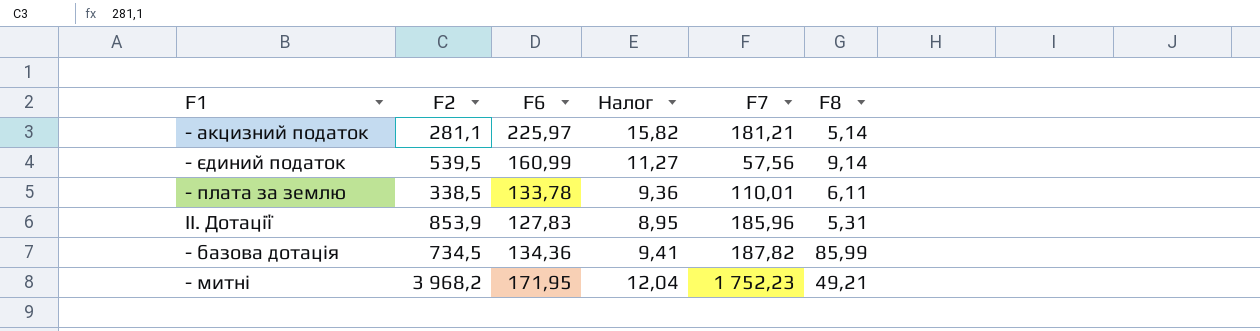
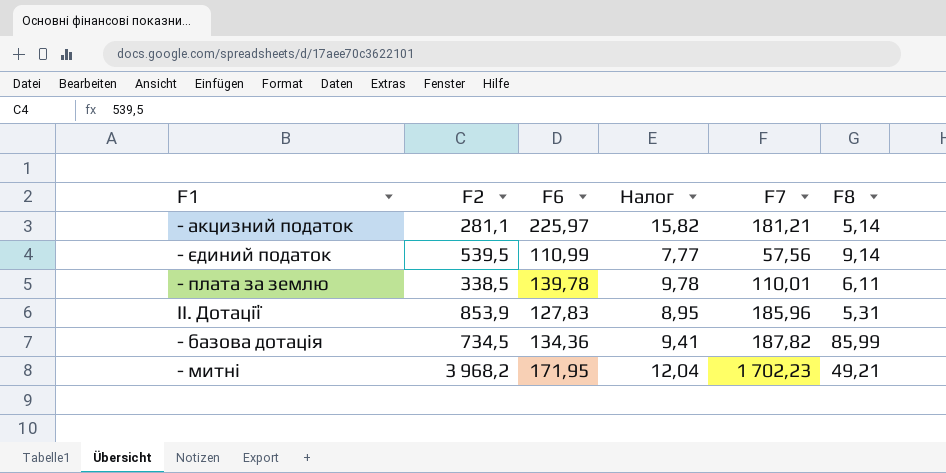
- єдиний податок | F6: 160,99 -> 110,99
- єдиний податок | Налог: 11,27 -> 7,77
- плата за землю | F6: 133,78 -> 139,78
- плата за землю | Налог: 9,36 -> 9,78
- митні | F7: 1 752,23 -> 1 702,23

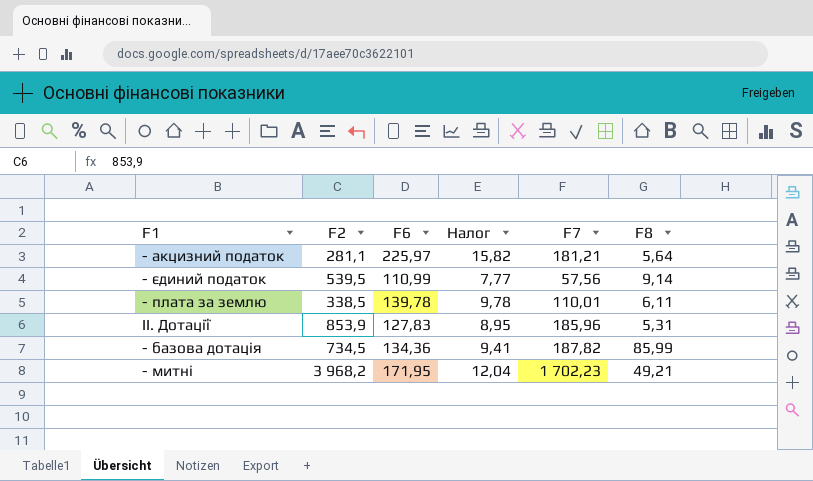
- акцизний податок | F8: 5,14 -> 5,64

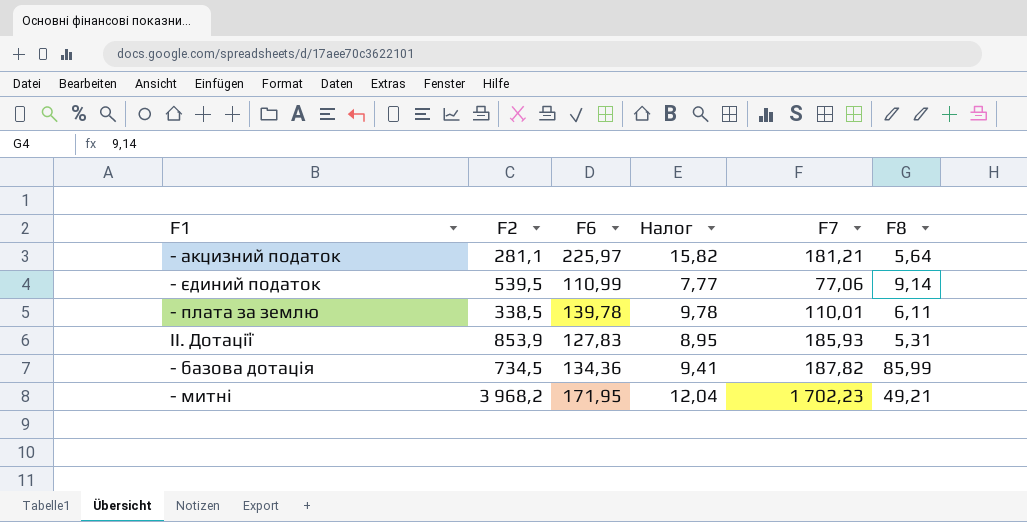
- єдиний податок | F7: 57,56 -> 77,06
ІІ. Дотації | F7: 185,96 -> 185,93

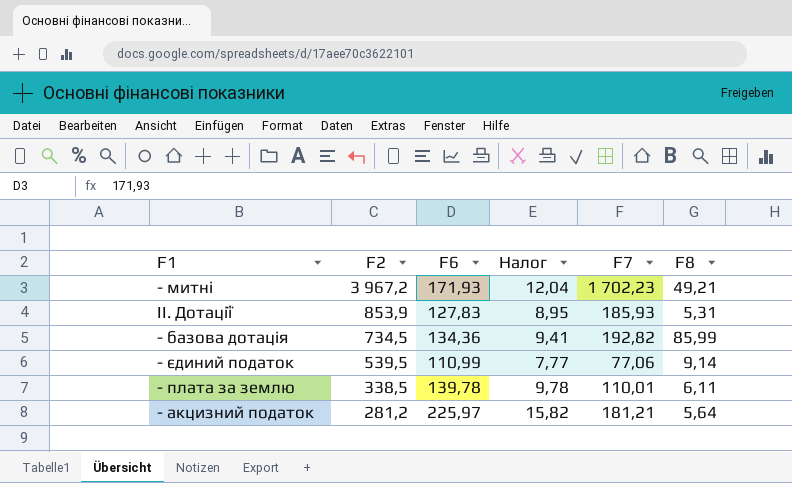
row order: none -> F2 descending
- митні | F2: 3 968,2 -> 3 967,2
- митні | F6: 171,95 -> 171,93
- базова дотація | F7: 187,82 -> 192,82
- акцизний податок | F2: 281,1 -> 281,2

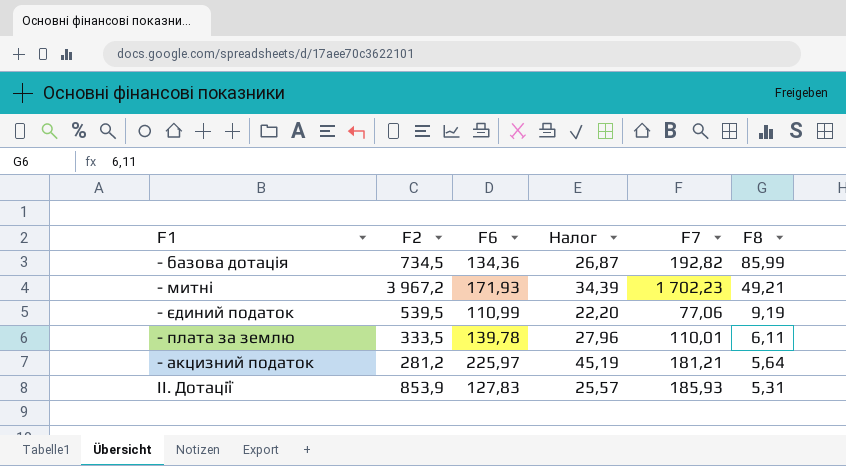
row order: F2 descending -> F8 descending
column Налог | formula: [F6] * 0,07 -> [F6] * 0,2
- єдиний податок | F8: 9,14 -> 9,19
- плата за землю | F2: 338,5 -> 333,5

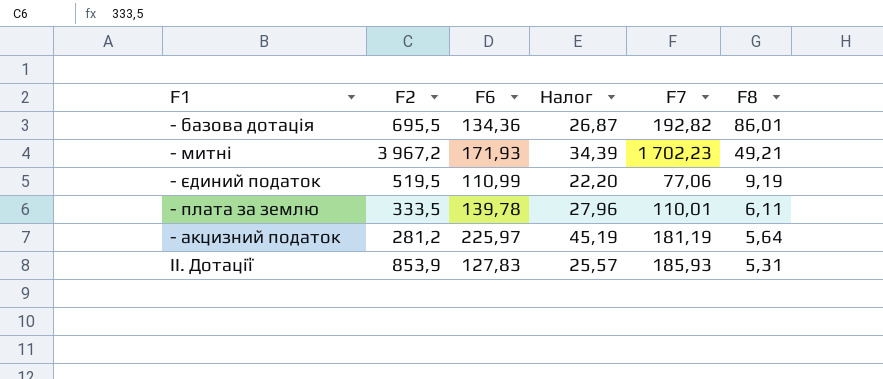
- базова дотація | F2: 734,5 -> 695,5
- базова дотація | F8: 85,99 -> 86,01
- єдиний податок | F2: 539,5 -> 519,5
- акцизний податок | F7: 181,21 -> 181,19

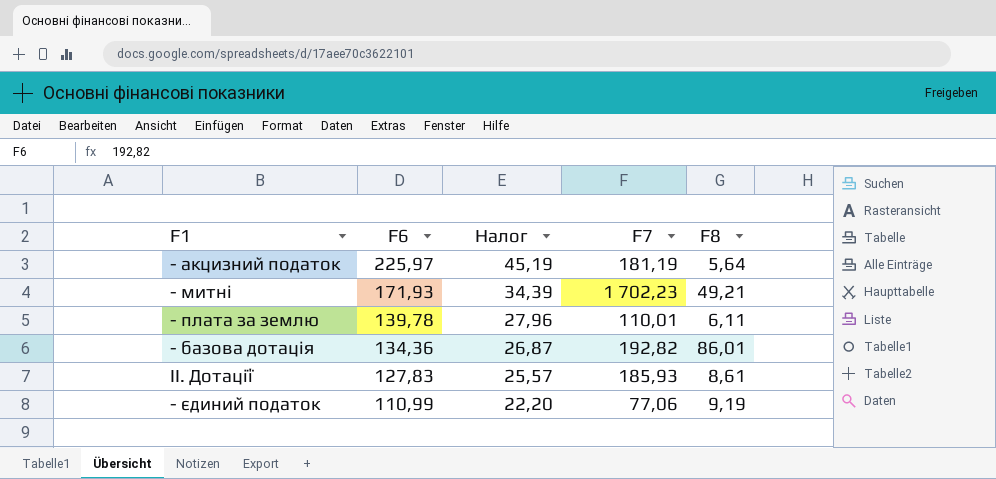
row order: F8 descending -> F6 descending
column F2 | position: 2 -> none
ІІ. Дотації | F8: 5,31 -> 8,61

